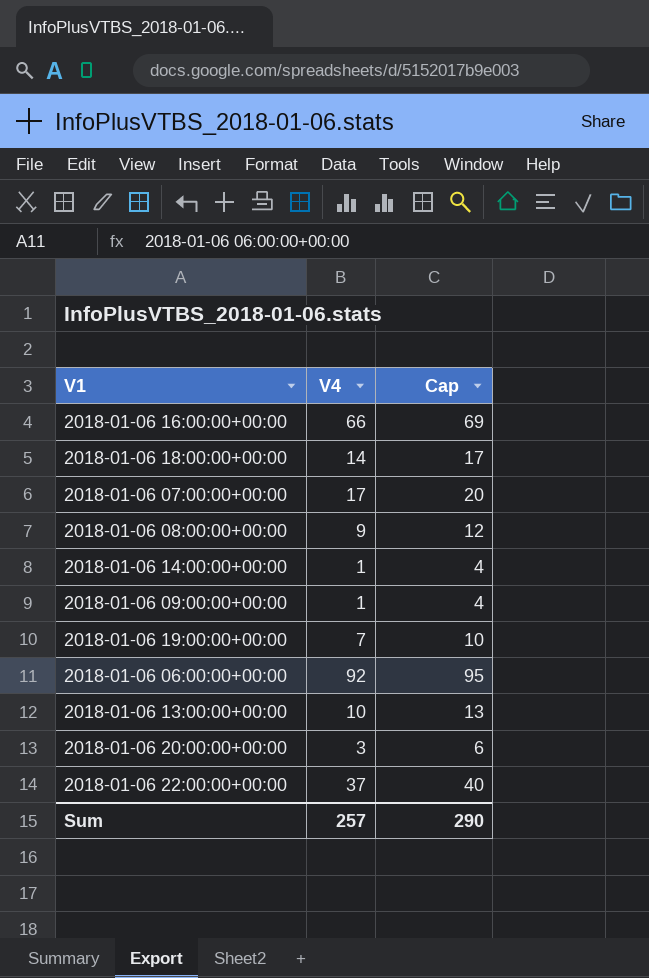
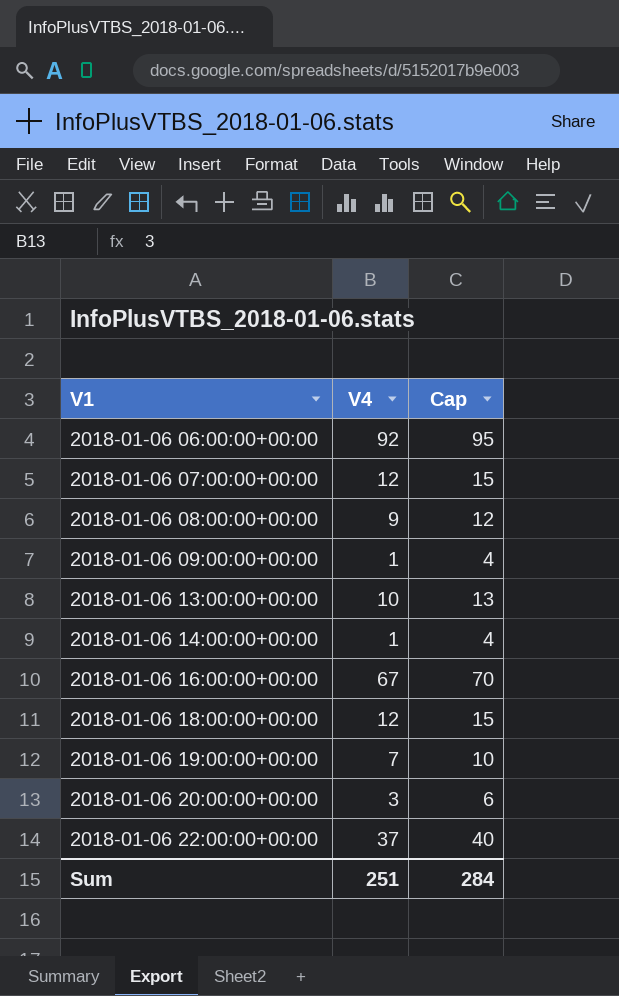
row order: none -> V1 ascending
2018-01-06 07:00:00+00:00 | V4: 17 -> 12
2018-01-06 07:00:00+00:00 | Cap: 20 -> 15
2018-01-06 16:00:00+00:00 | V4: 66 -> 67
2018-01-06 16:00:00+00:00 | Cap: 69 -> 70
2018-01-06 18:00:00+00:00 | V4: 14 -> 12
2018-01-06 18:00:00+00:00 | Cap: 17 -> 15
Sum | V4: 257 -> 251
Sum | Cap: 290 -> 284

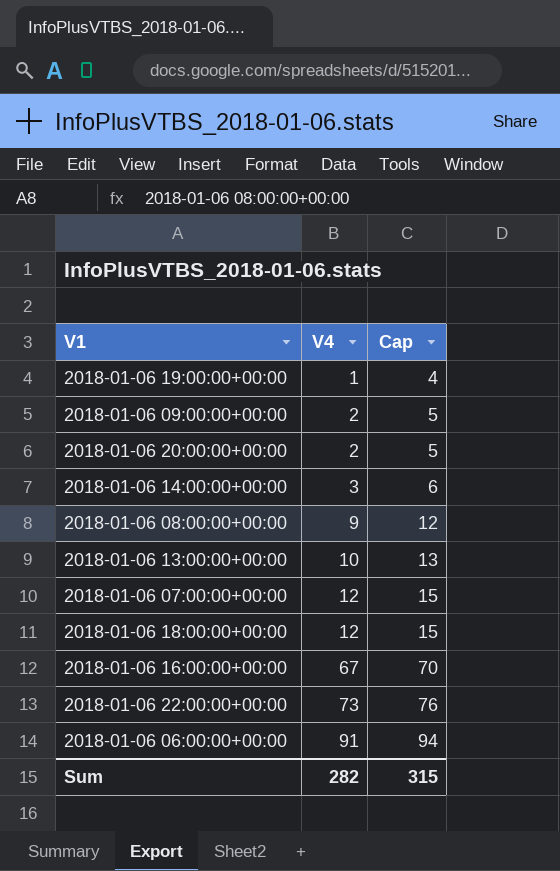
row order: V1 ascending -> V4 ascending
2018-01-06 19:00:00+00:00 | V4: 7 -> 1
2018-01-06 19:00:00+00:00 | Cap: 10 -> 4
2018-01-06 09:00:00+00:00 | V4: 1 -> 2
2018-01-06 09:00:00+00:00 | Cap: 4 -> 5
2018-01-06 20:00:00+00:00 | V4: 3 -> 2
2018-01-06 20:00:00+00:00 | Cap: 6 -> 5
2018-01-06 14:00:00+00:00 | V4: 1 -> 3
2018-01-06 14:00:00+00:00 | Cap: 4 -> 6
2018-01-06 22:00:00+00:00 | V4: 37 -> 73
2018-01-06 22:00:00+00:00 | Cap: 40 -> 76
2018-01-06 06:00:00+00:00 | V4: 92 -> 91
2018-01-06 06:00:00+00:00 | Cap: 95 -> 94
Sum | V4: 251 -> 282
Sum | Cap: 284 -> 315

